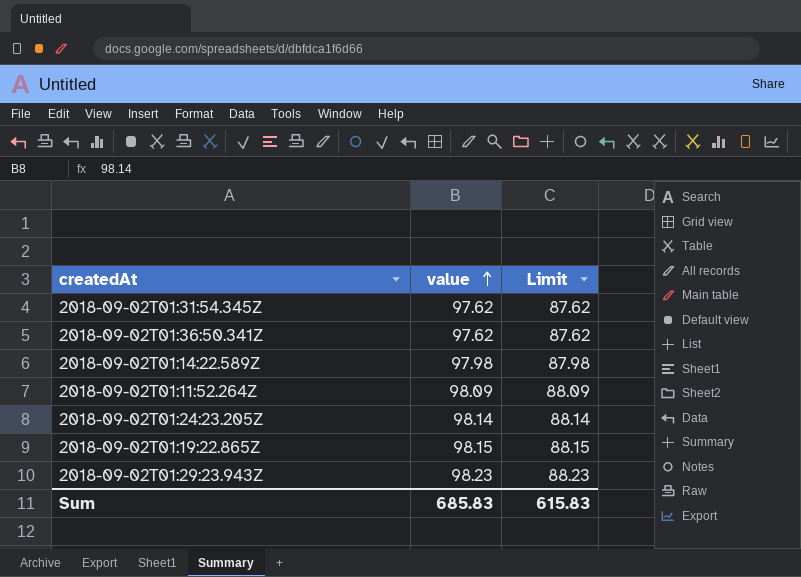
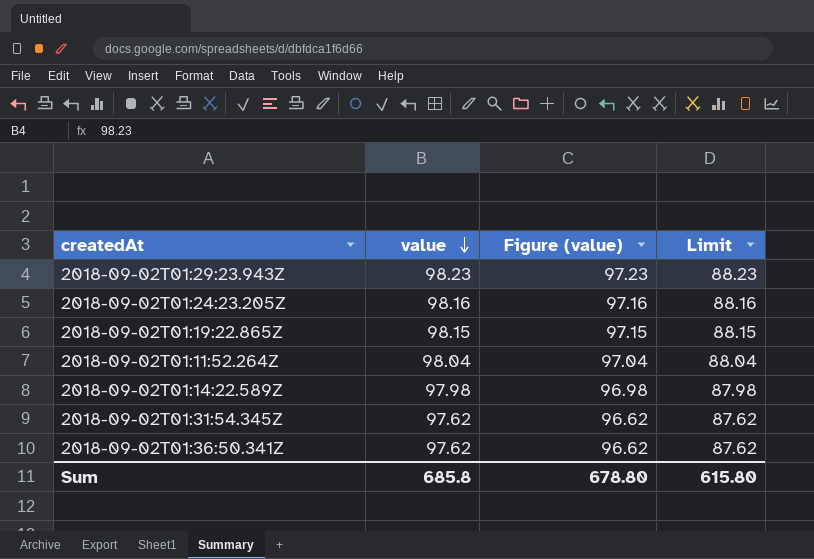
row order: value ascending -> value descending
column Figure (value) | formula: none -> [value] - 1
2018-09-02T01:24:23.205Z | value: 98.14 -> 98.16
2018-09-02T01:24:23.205Z | Limit: 88.14 -> 88.16
2018-09-02T01:11:52.264Z | value: 98.09 -> 98.04
2018-09-02T01:11:52.264Z | Limit: 88.09 -> 88.04
Sum | value: 685.83 -> 685.8
Sum | Limit: 615.83 -> 615.80

